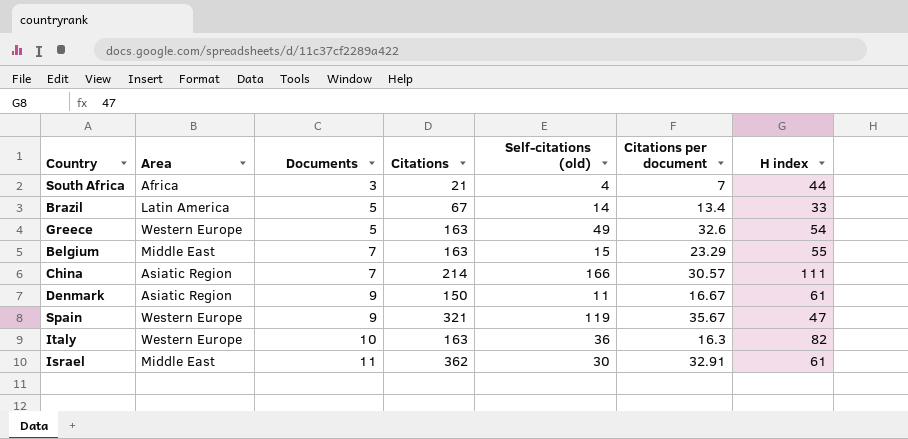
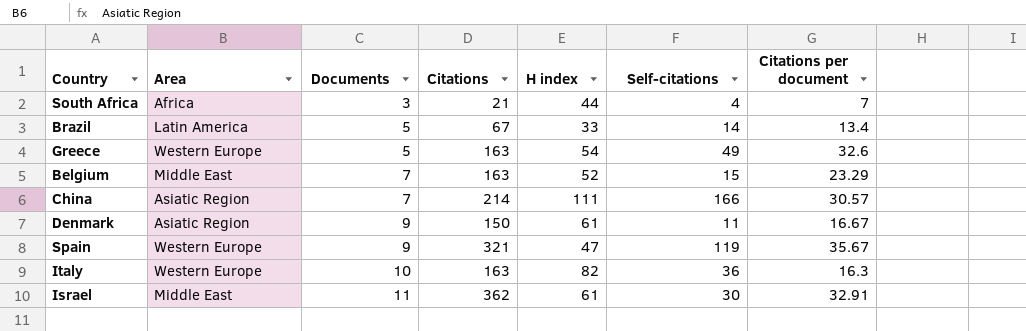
column H index | position: 7 -> 5
column name: Self-citations (old) -> Self-citations
Belgium | H index: 55 -> 52

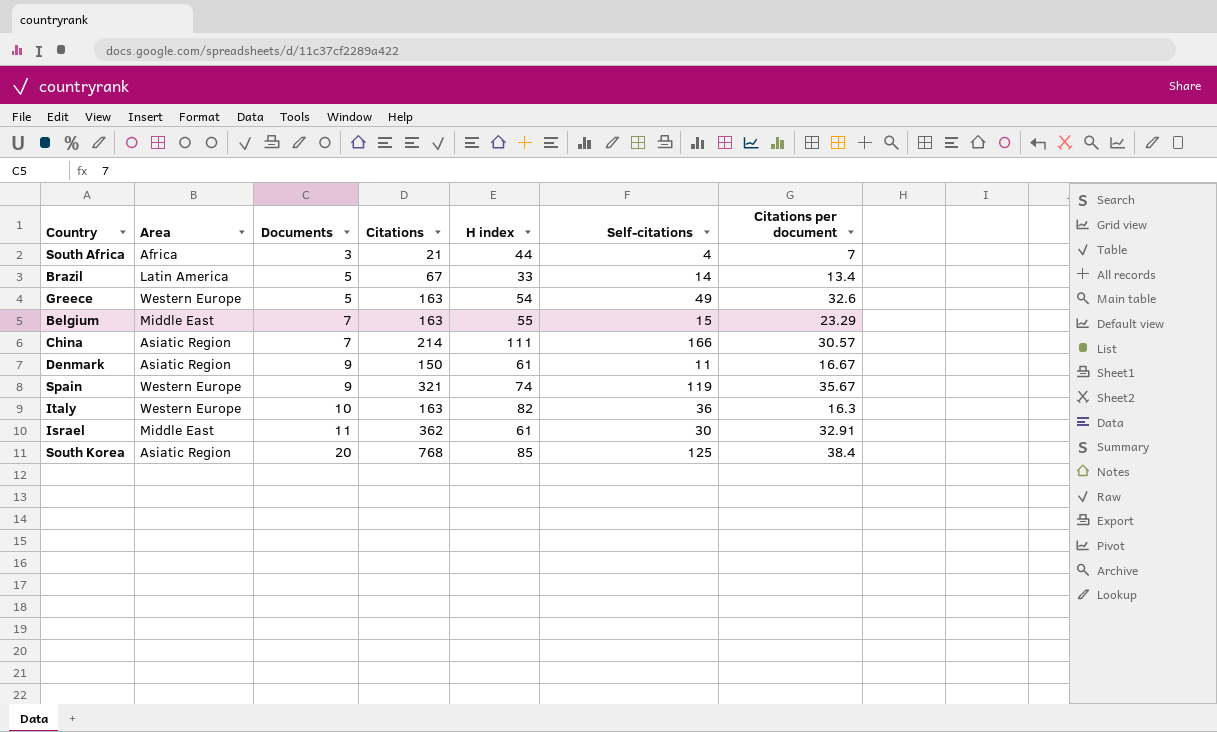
Belgium | H index: 52 -> 55
Spain | H index: 47 -> 74
row South Korea: none -> Asiatic Region | 20 | 768 | 85 | 125 | 38.4

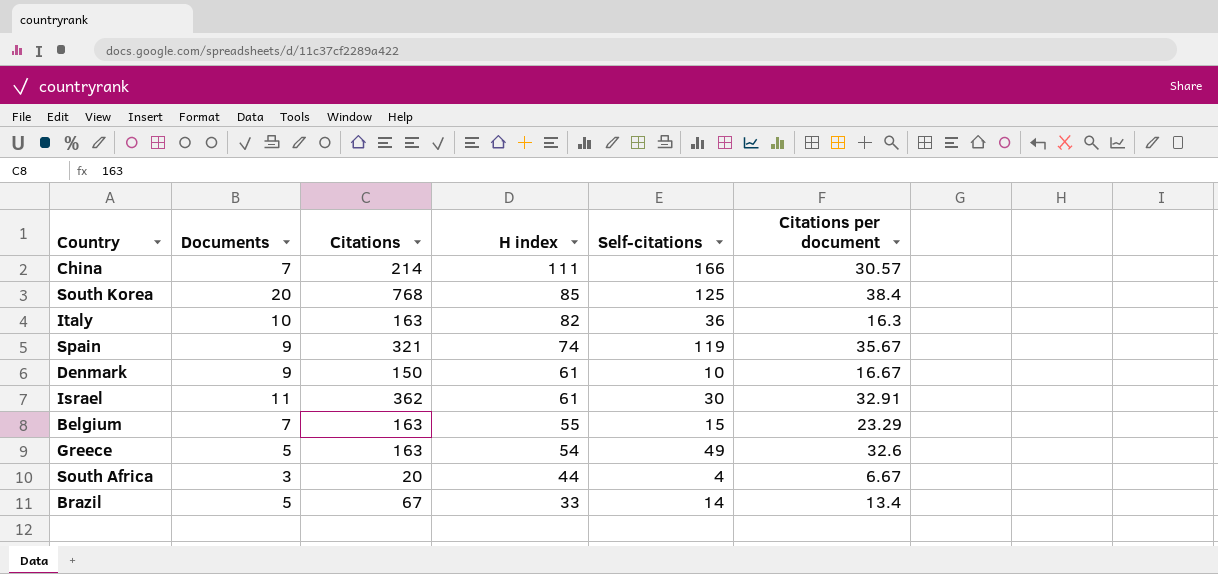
row order: Documents ascending -> H index descending
column Area | position: 2 -> none
Denmark | Self-citations: 11 -> 10
South Africa | Citations: 21 -> 20
South Africa | Citations per document: 7 -> 6.67

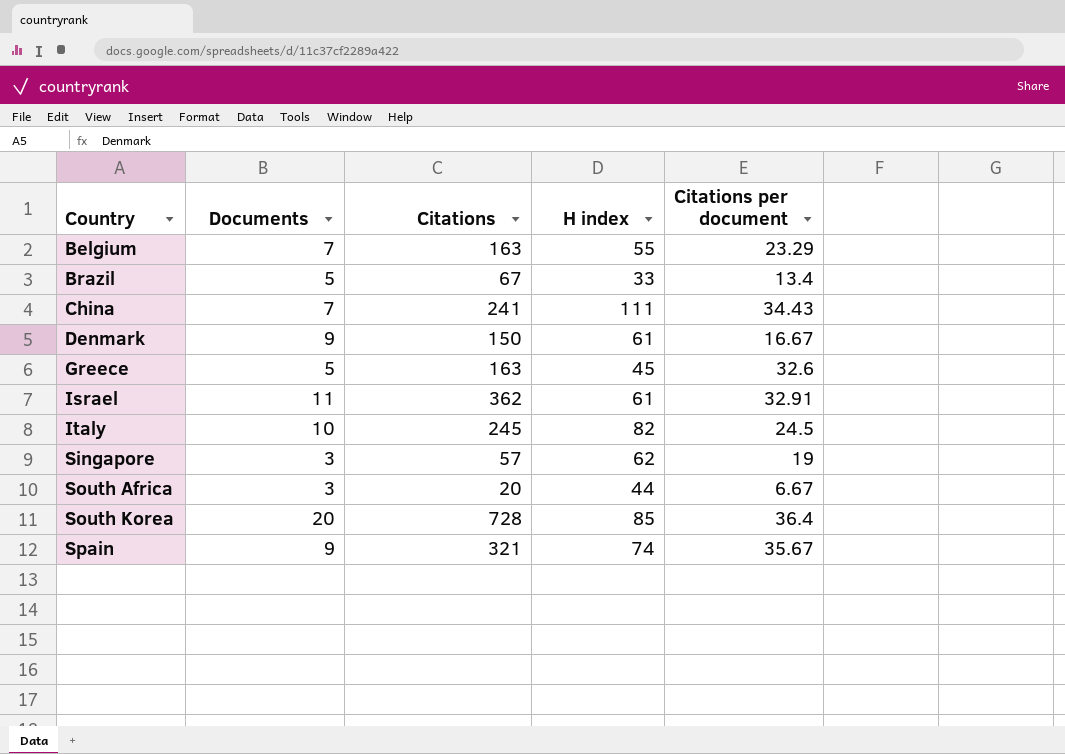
row order: H index descending -> Country ascending
column Self-citations | position: 5 -> none
China | Citations: 214 -> 241
China | Citations per document: 30.57 -> 34.43
Greece | H index: 54 -> 45
Italy | Citations: 163 -> 245
Italy | Citations per document: 16.3 -> 24.5
row Singapore: none -> 3 | 57 | 62 | 19
South Korea | Citations: 768 -> 728
South Korea | Citations per document: 38.4 -> 36.4

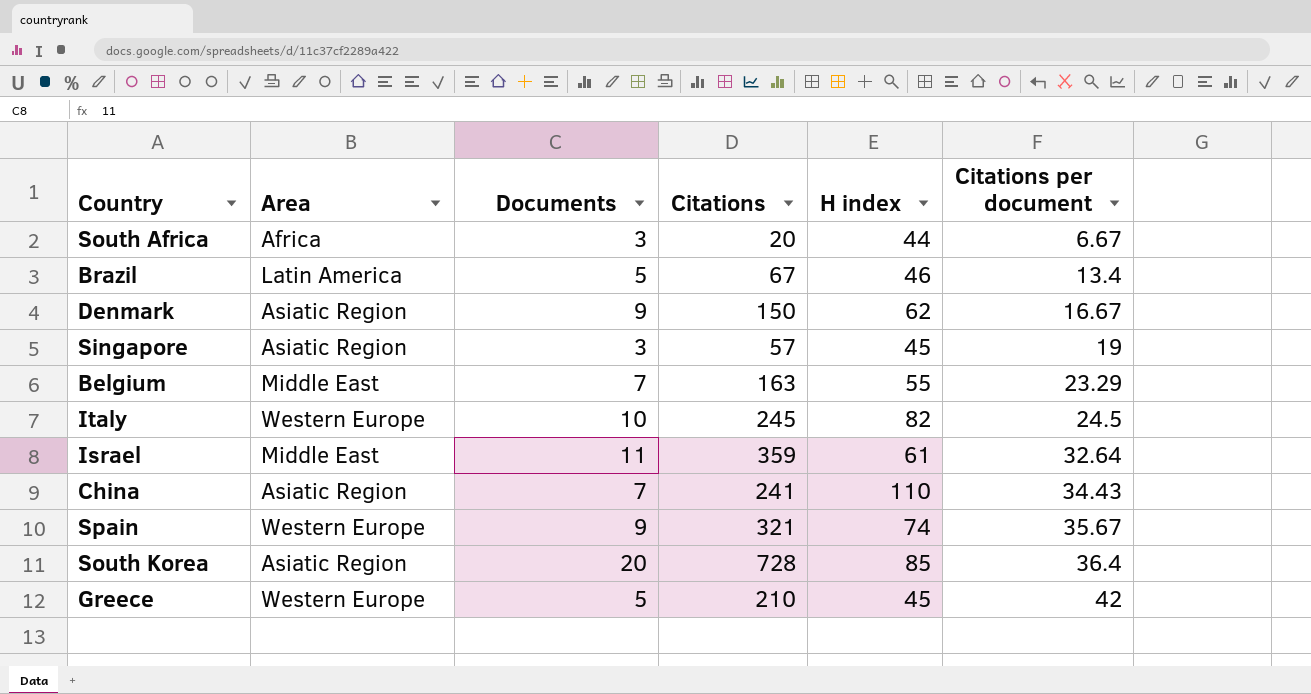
row order: Country ascending -> Citations per document ascending
column Area | position: none -> 2
Brazil | H index: 33 -> 46
Denmark | H index: 61 -> 62
Singapore | H index: 62 -> 45
Israel | Citations: 362 -> 359
Israel | Citations per document: 32.91 -> 32.64
China | H index: 111 -> 110
Greece | Citations: 163 -> 210
Greece | Citations per document: 32.6 -> 42

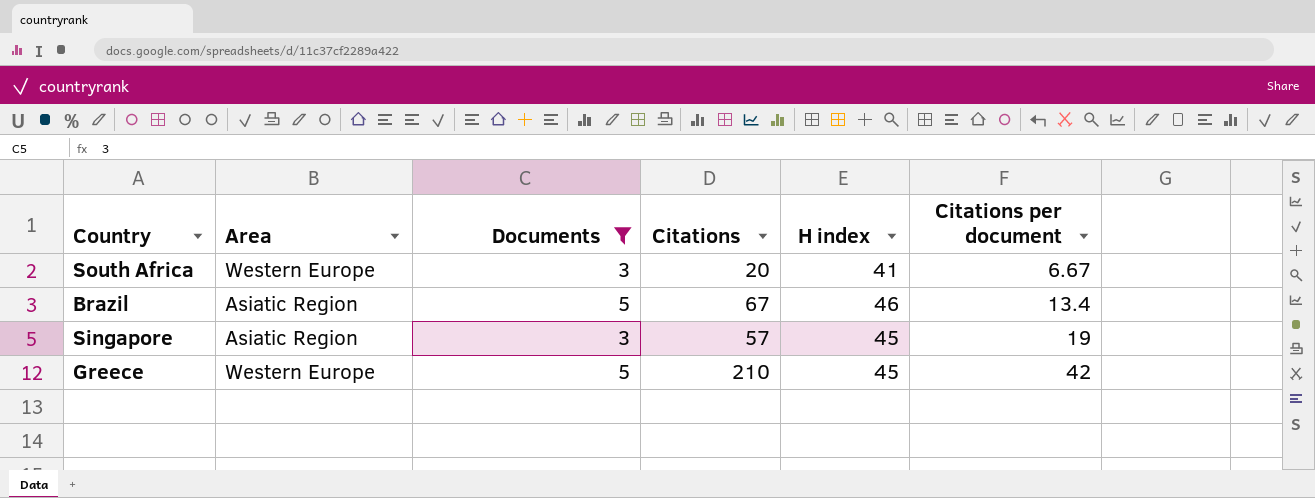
filter: none -> Documents <= 5
South Africa | Area: Africa -> Western Europe
South Africa | H index: 44 -> 41
Brazil | Area: Latin America -> Asiatic Region

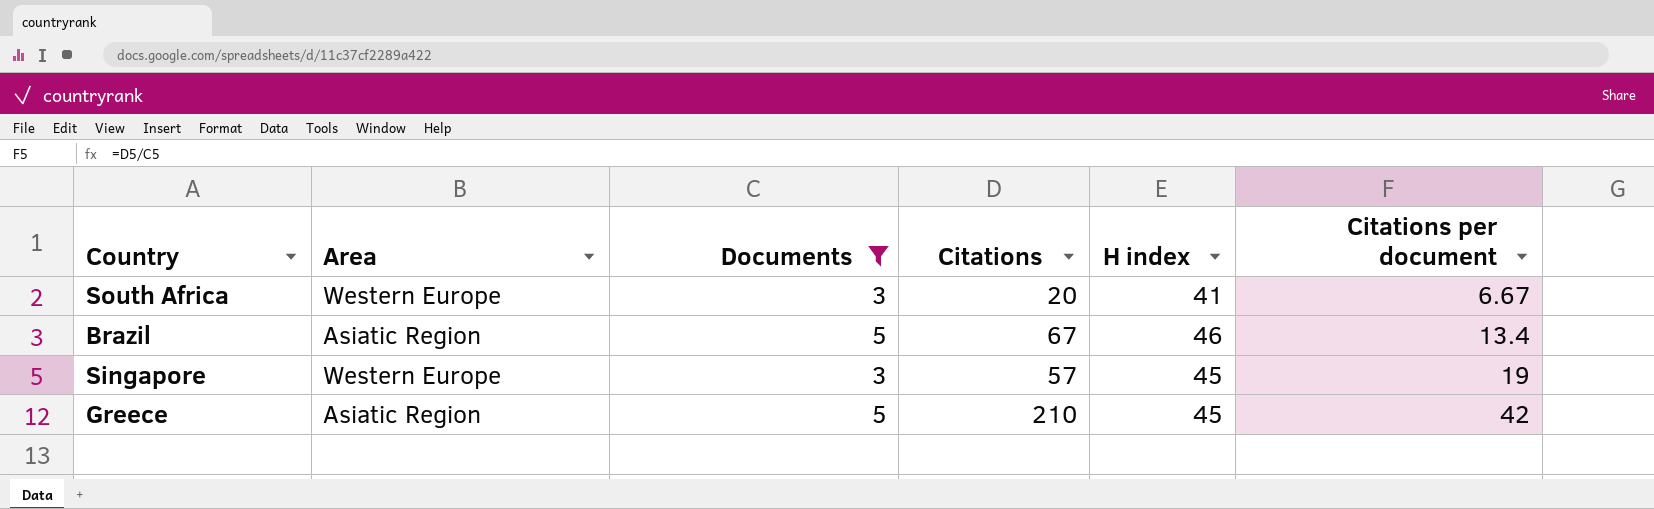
Singapore | Area: Asiatic Region -> Western Europe
Greece | Area: Western Europe -> Asiatic Region

